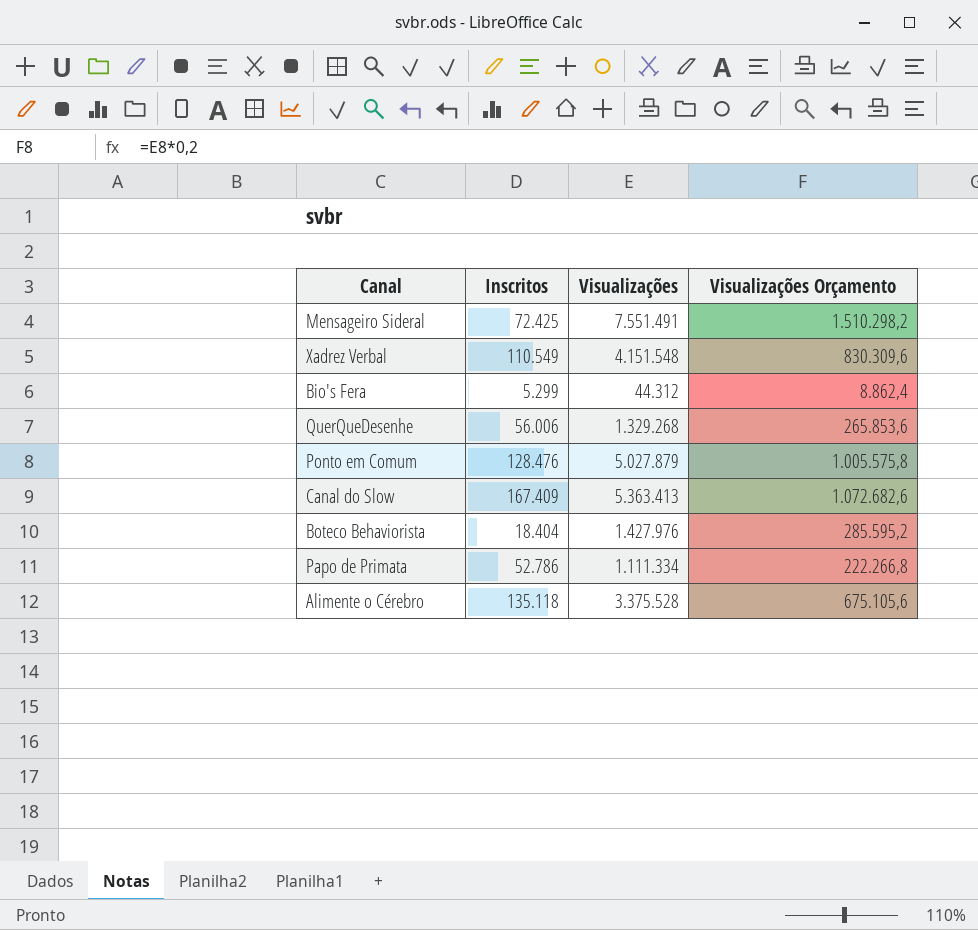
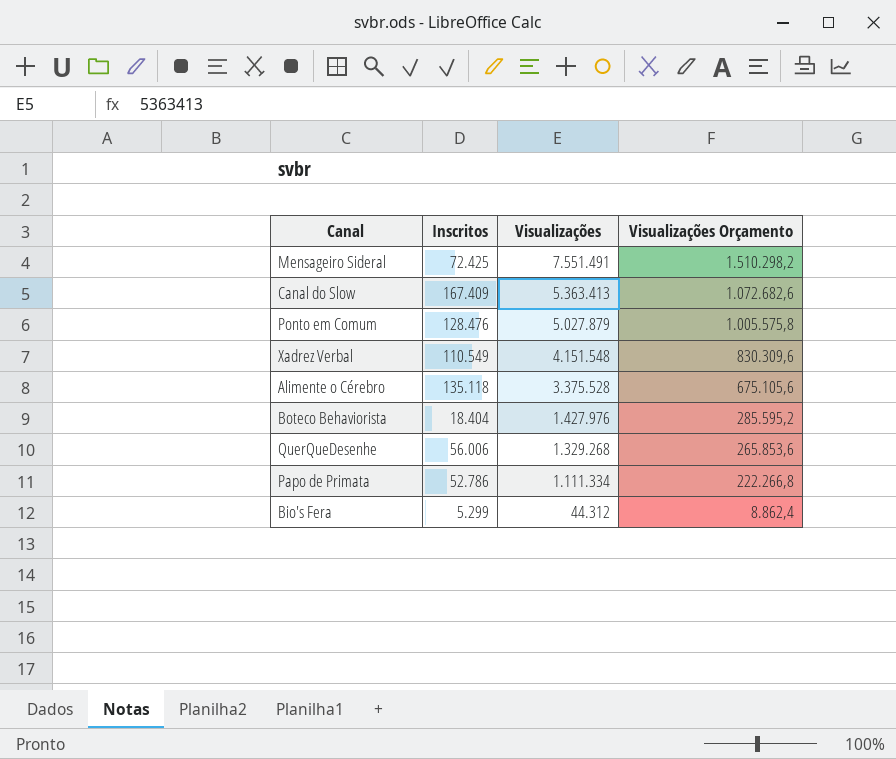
row order: none -> Visualizações descending

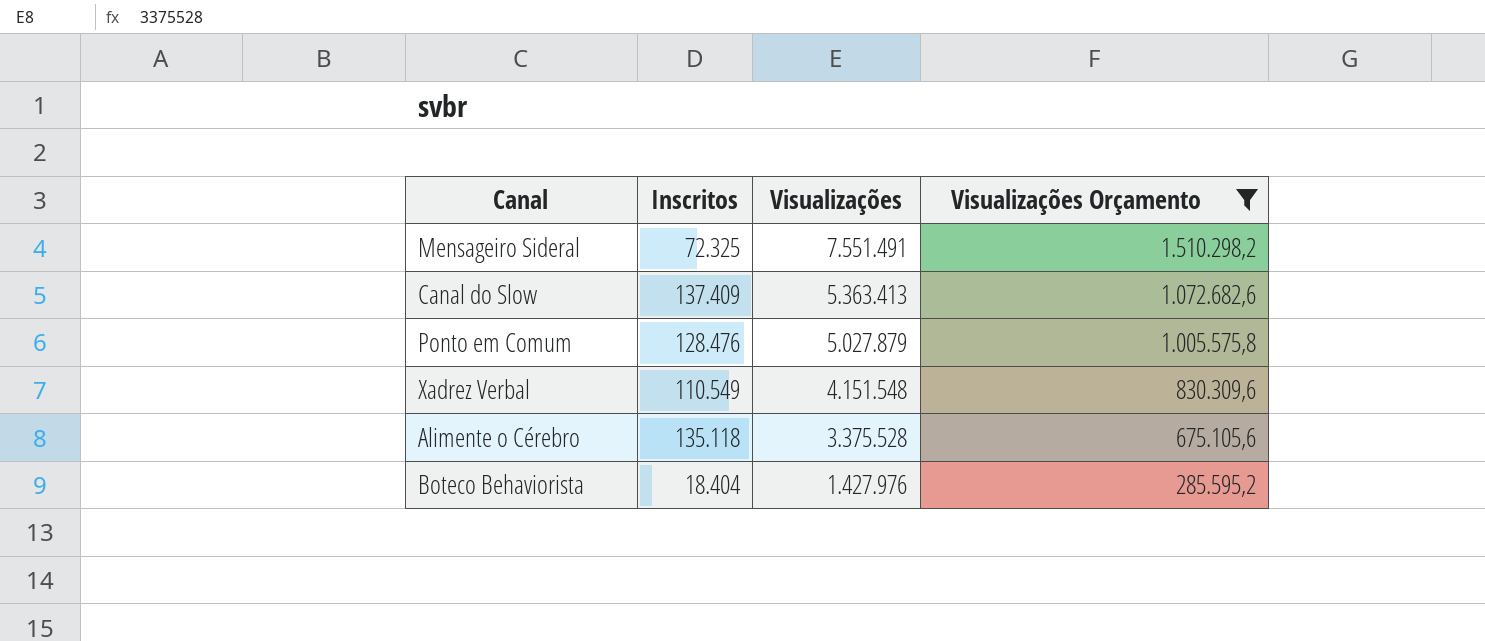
filter: none -> Visualizações Orçamento >= 285.595,2
Mensageiro Sideral | Inscritos: 72.425 -> 72.325
Canal do Slow | Inscritos: 167.409 -> 137.409

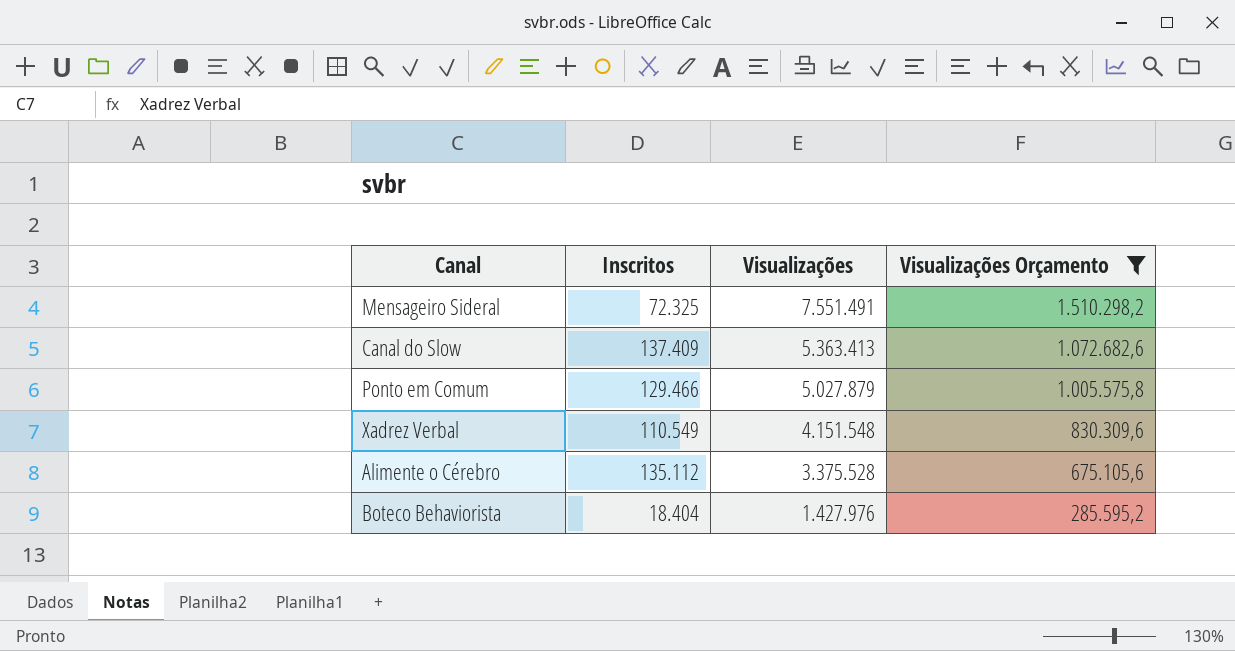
Ponto em Comum | Inscritos: 128.476 -> 129.466
Alimente o Cérebro | Inscritos: 135.118 -> 135.112

